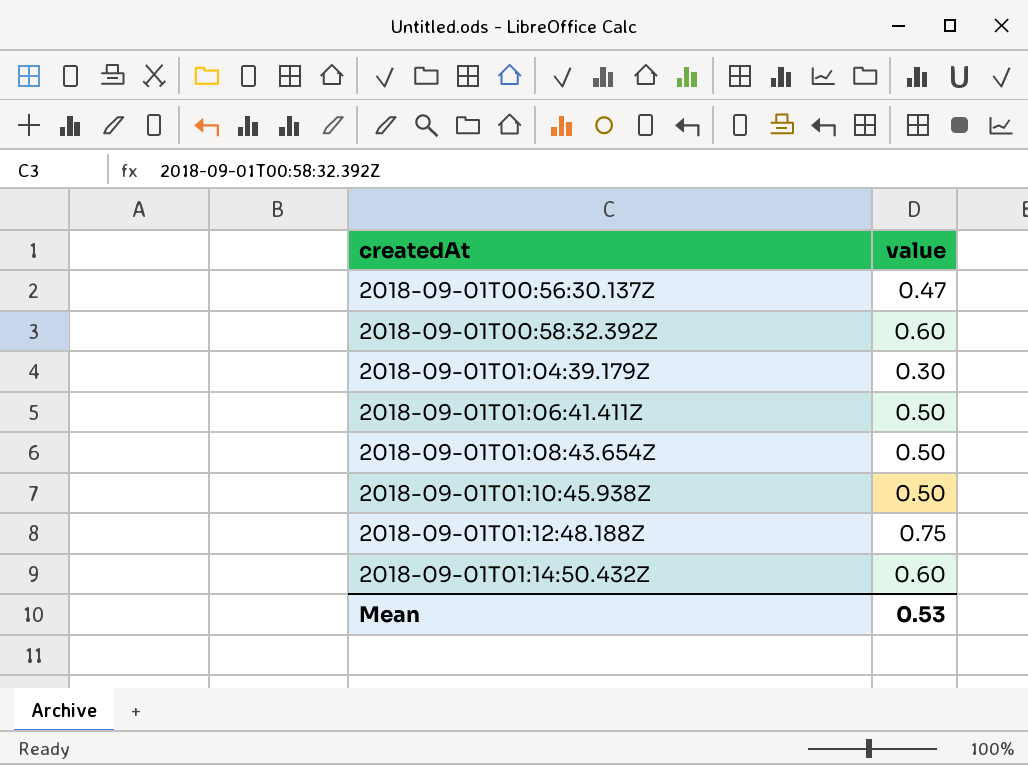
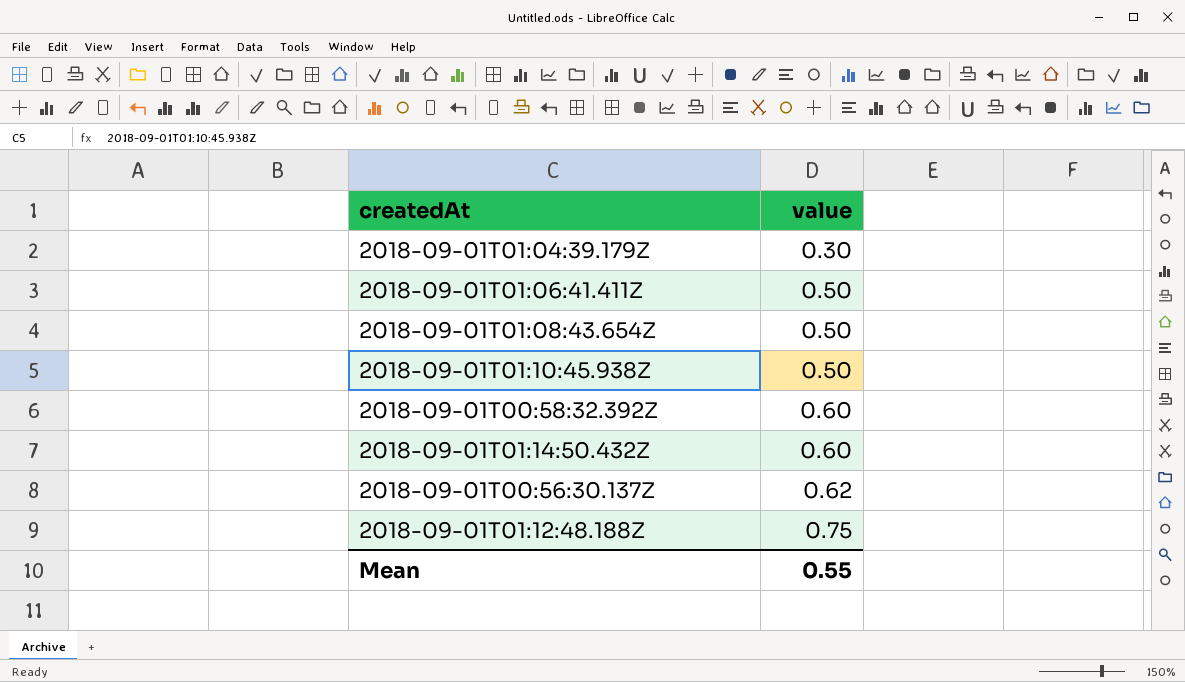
row order: createdAt ascending -> value ascending
2018-09-01T00:56:30.137Z | value: 0.47 -> 0.62
Mean | value: 0.53 -> 0.55

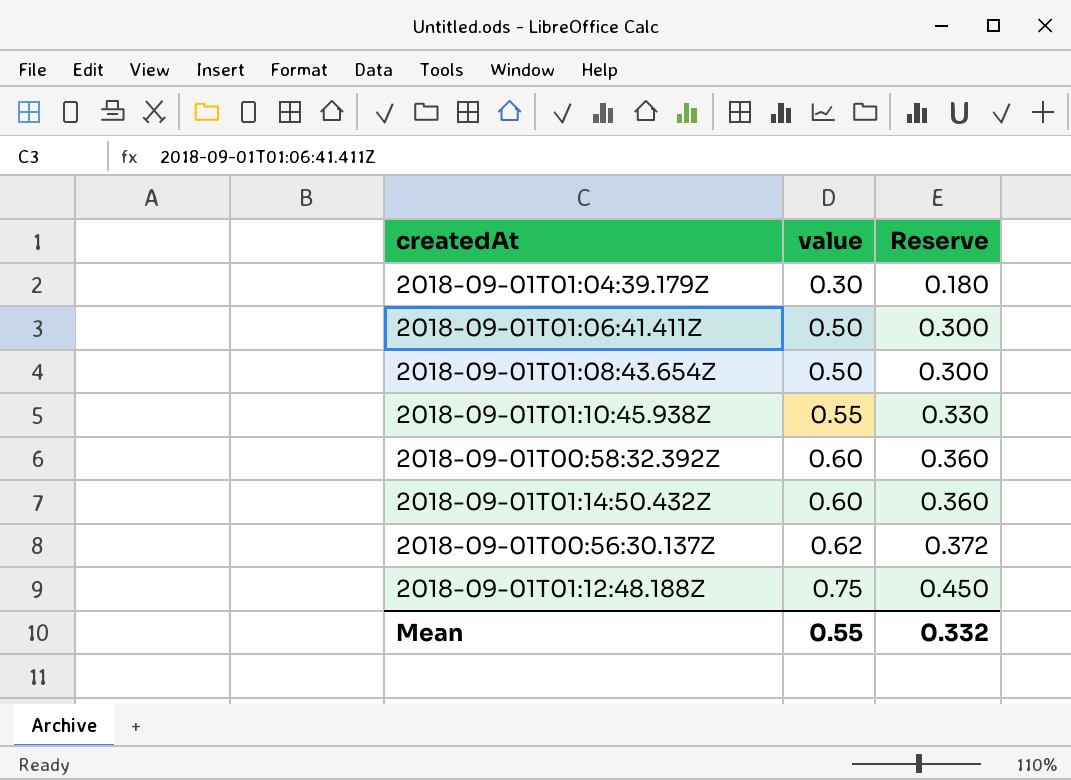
column Reserve | formula: none -> [value] * 0.6
2018-09-01T01:10:45.938Z | value: 0.50 -> 0.55

